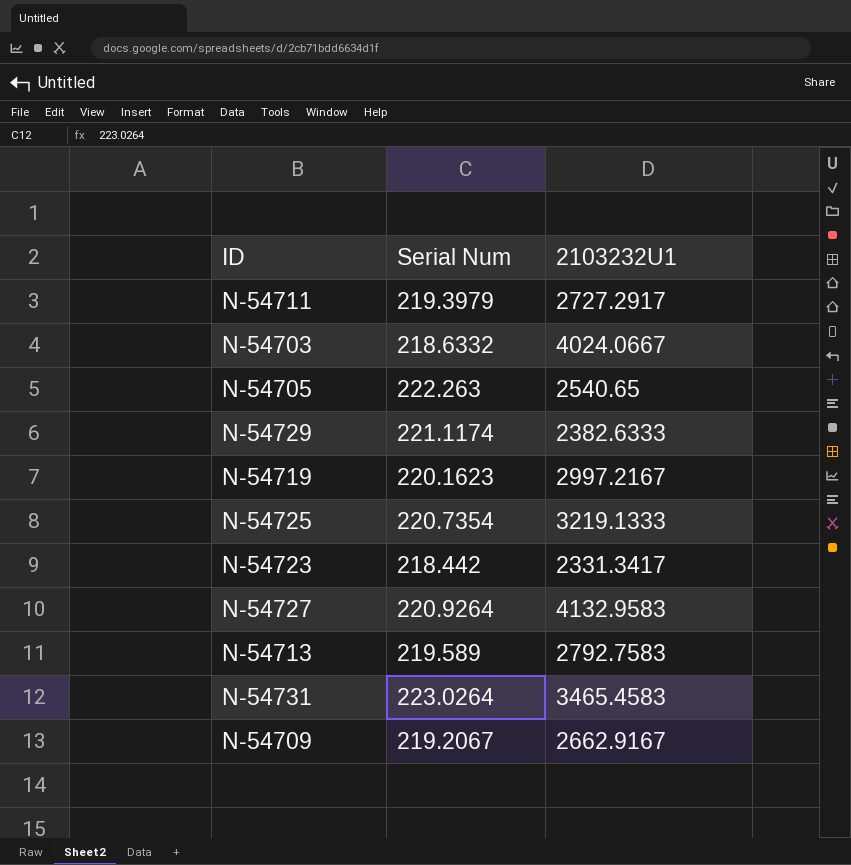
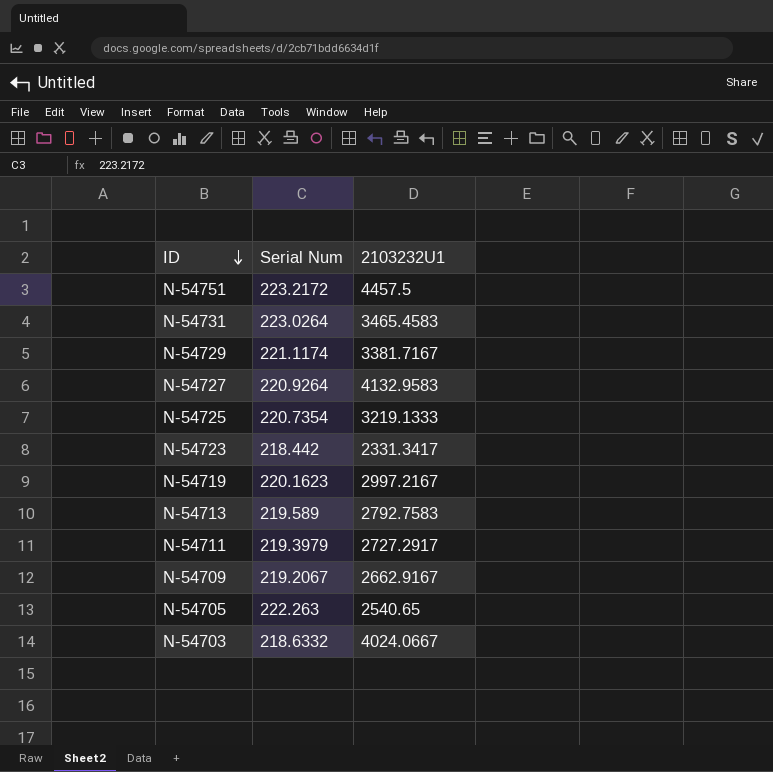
row order: none -> ID descending
row N-54751: none -> 223.2172 | 4457.5
N-54729 | 2103232U1: 2382.6333 -> 3381.7167

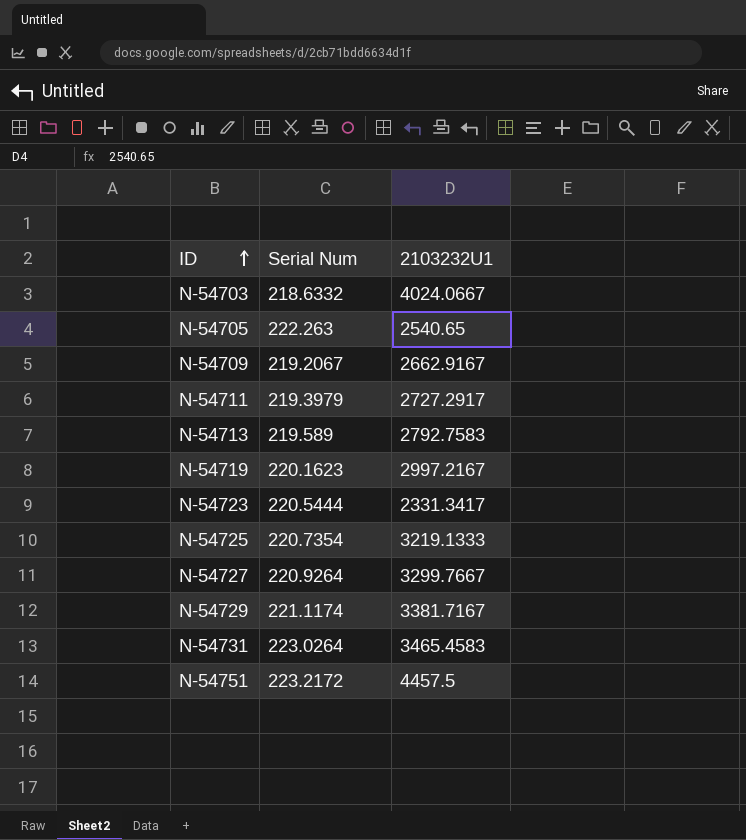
row order: ID descending -> ID ascending
N-54723 | Serial Num: 218.442 -> 220.5444
N-54727 | 2103232U1: 4132.9583 -> 3299.7667

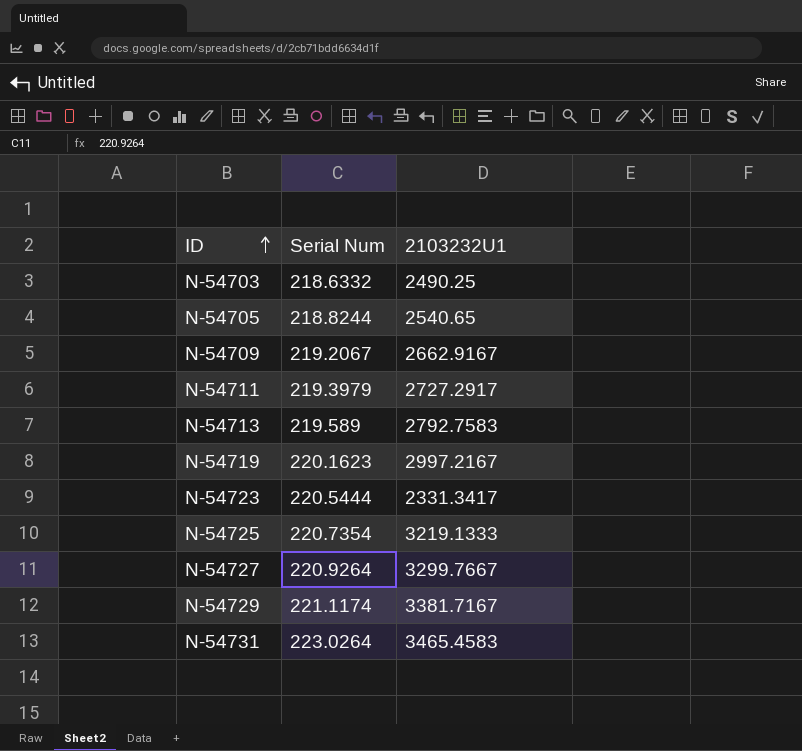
row N-54751: 223.2172 | 4457.5 -> none
N-54703 | 2103232U1: 4024.0667 -> 2490.25
N-54705 | Serial Num: 222.263 -> 218.8244

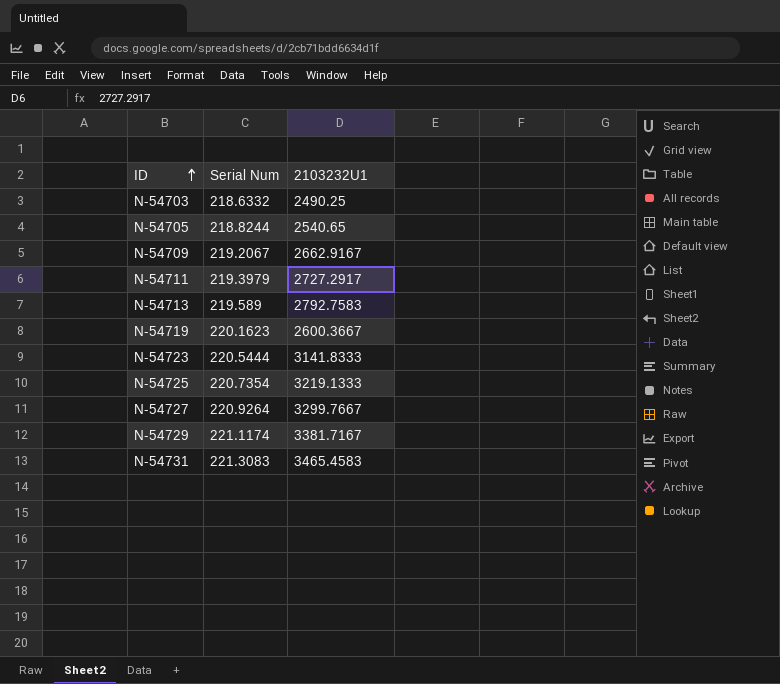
N-54719 | 2103232U1: 2997.2167 -> 2600.3667
N-54723 | 2103232U1: 2331.3417 -> 3141.8333
N-54731 | Serial Num: 223.0264 -> 221.3083

